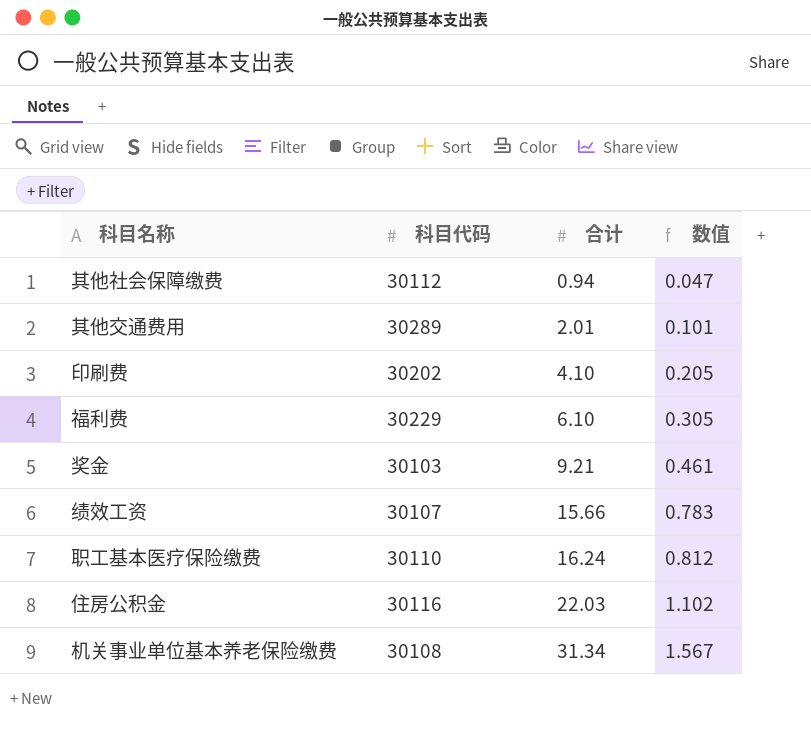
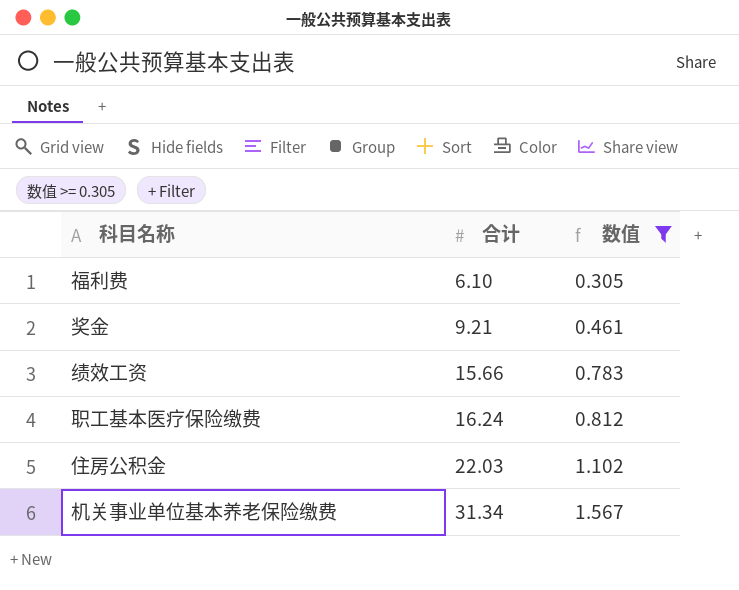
filter: none -> 数值 >= 0.305
column 科目代码 | position: 2 -> none

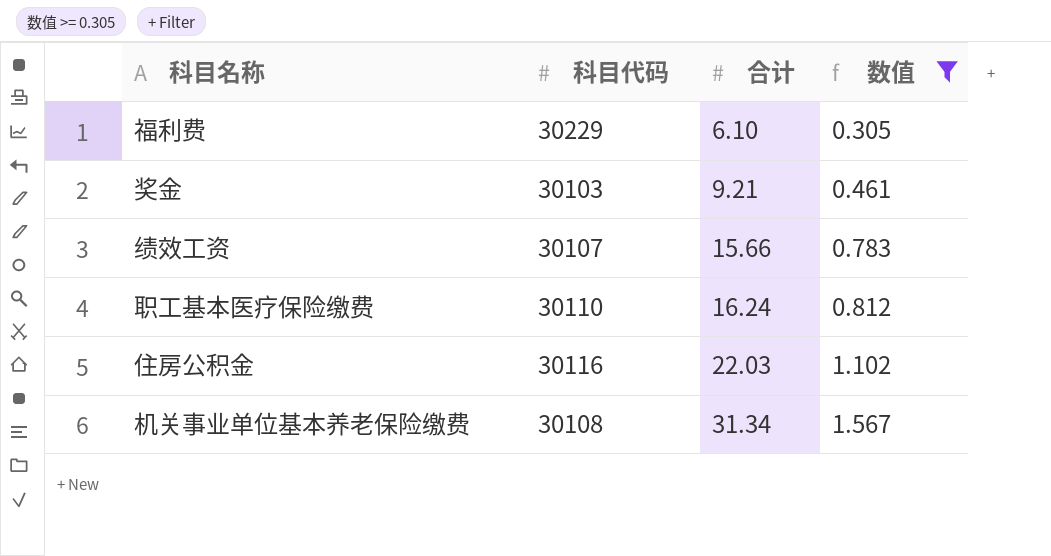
column 科目代码 | position: none -> 2

